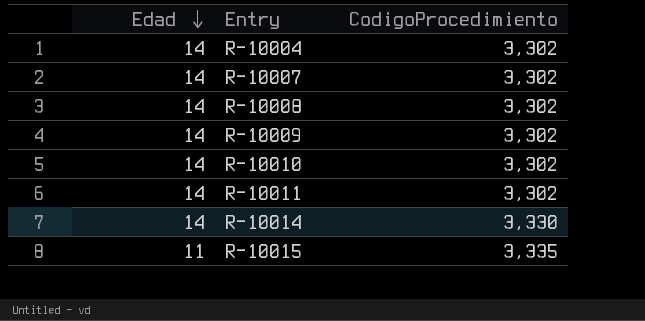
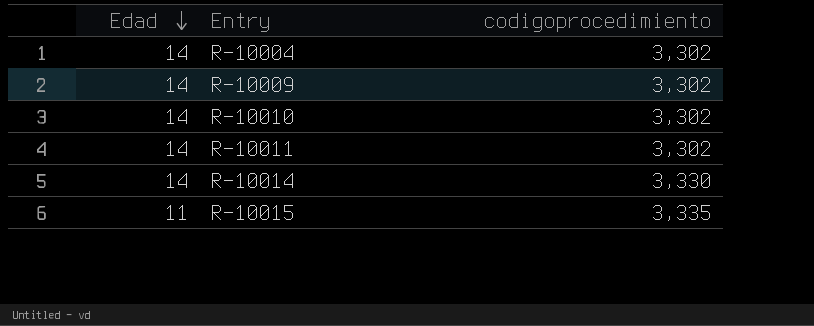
column name: CodigoProcedimiento -> codigoprocedimiento
row R-10007: 14 | 3,302 -> none
row R-10008: 14 | 3,302 -> none

